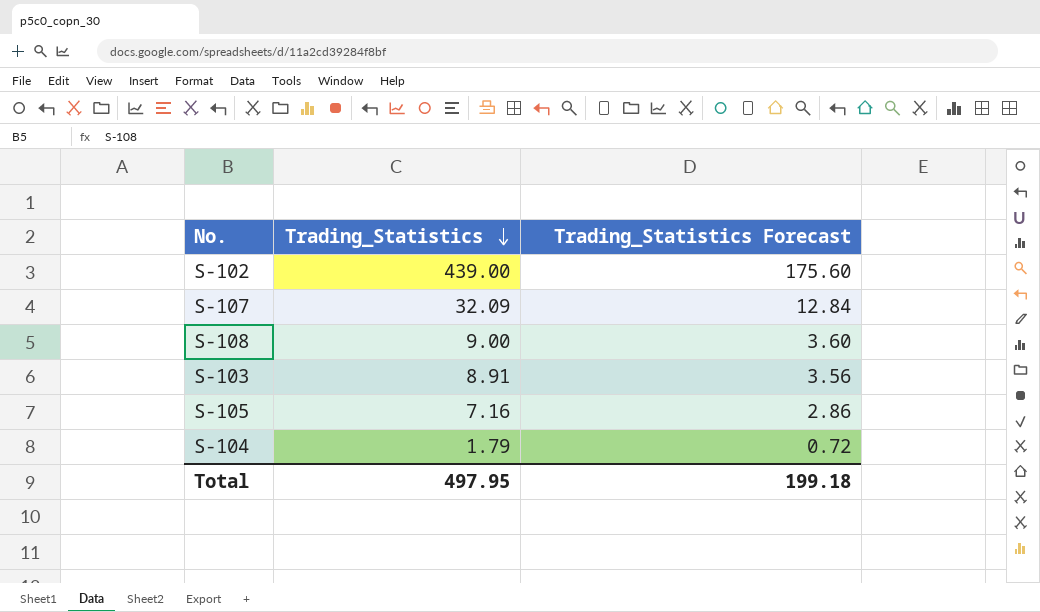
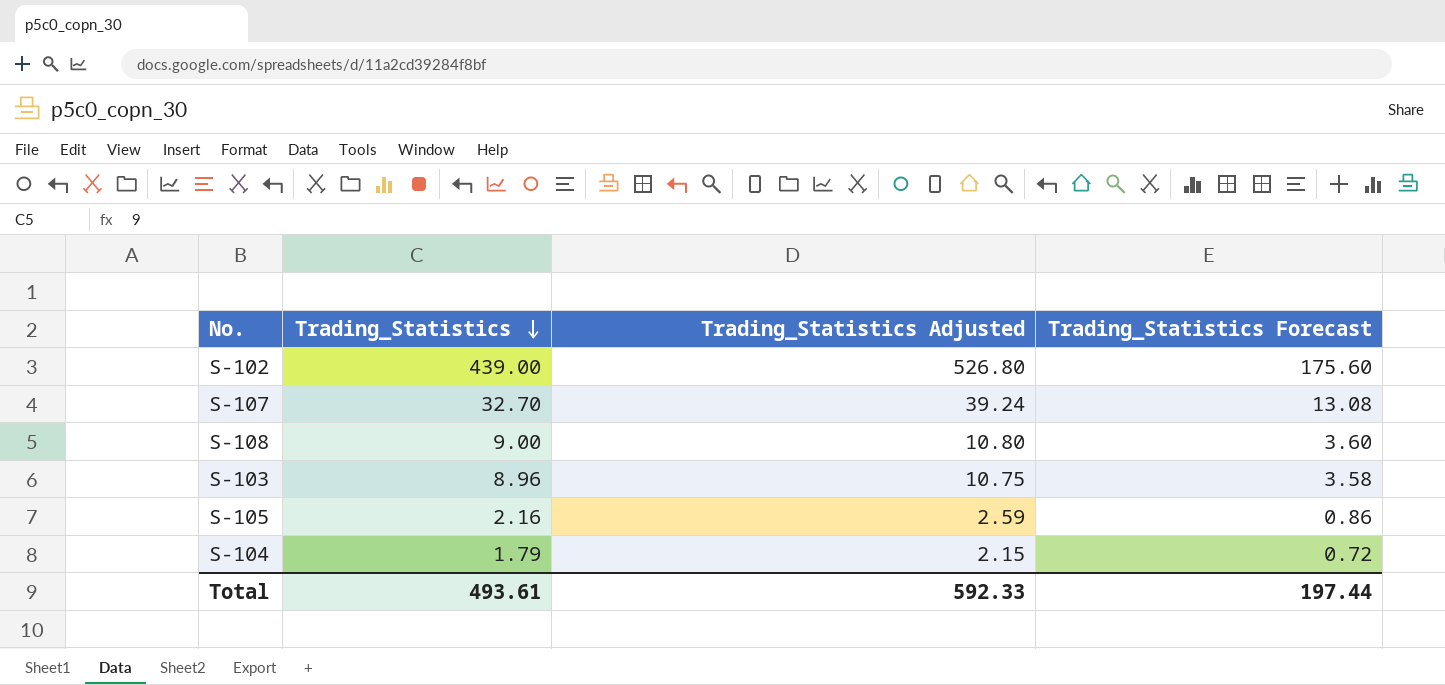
column Trading_Statistics Adjusted | formula: none -> [Trading_Statistics] * 1.2
S-107 | Trading_Statistics: 32.09 -> 32.70
S-107 | Trading_Statistics Forecast: 12.84 -> 13.08
S-103 | Trading_Statistics: 8.91 -> 8.96
S-103 | Trading_Statistics Forecast: 3.56 -> 3.58
S-105 | Trading_Statistics: 7.16 -> 2.16
S-105 | Trading_Statistics Forecast: 2.86 -> 0.86
Total | Trading_Statistics: 497.95 -> 493.61
Total | Trading_Statistics Forecast: 199.18 -> 197.44

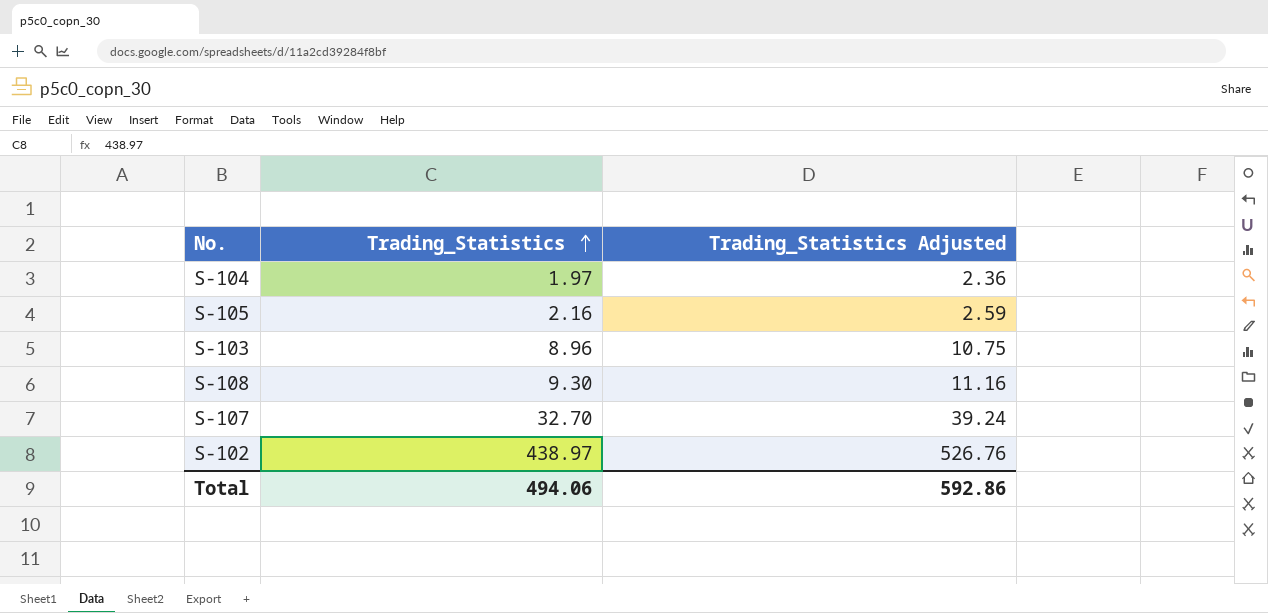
row order: Trading_Statistics descending -> Trading_Statistics ascending
column Trading_Statistics Forecast | formula: [Trading_Statistics] * 0.4 -> none
S-104 | Trading_Statistics: 1.79 -> 1.97
S-104 | Trading_Statistics Adjusted: 2.15 -> 2.36
S-108 | Trading_Statistics: 9.00 -> 9.30
S-108 | Trading_Statistics Adjusted: 10.80 -> 11.16
S-102 | Trading_Statistics: 439.00 -> 438.97
S-102 | Trading_Statistics Adjusted: 526.80 -> 526.76
Total | Trading_Statistics: 493.61 -> 494.06
Total | Trading_Statistics Adjusted: 592.33 -> 592.86

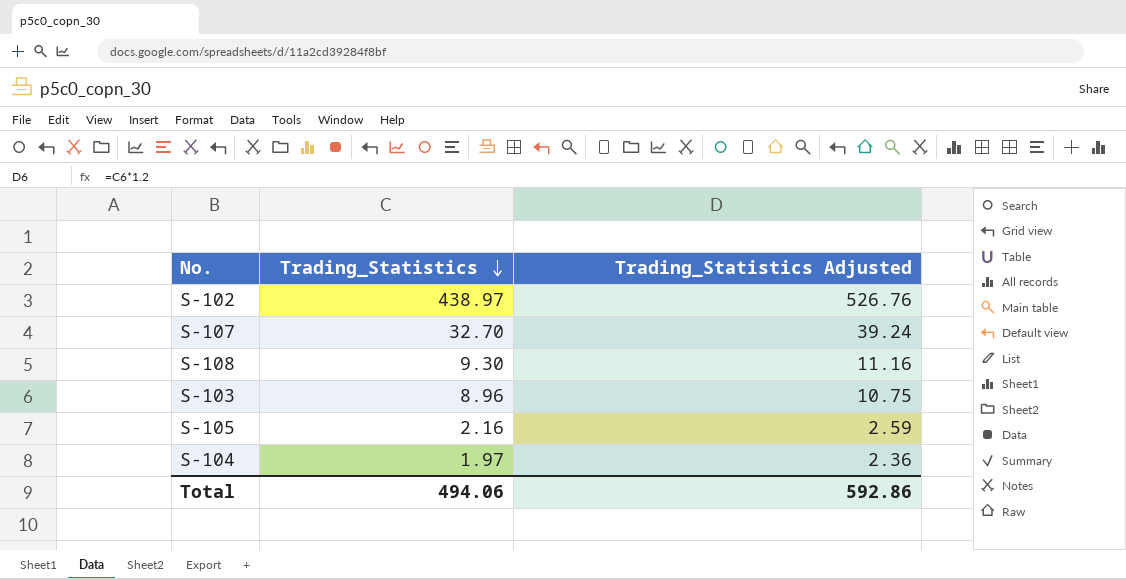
row order: Trading_Statistics ascending -> Trading_Statistics descending

